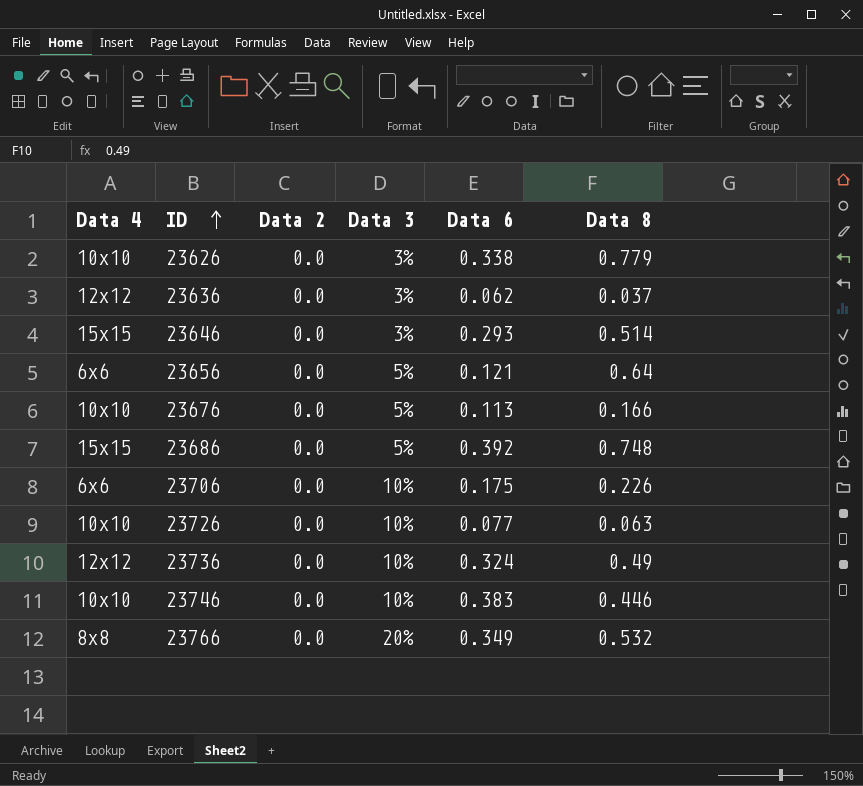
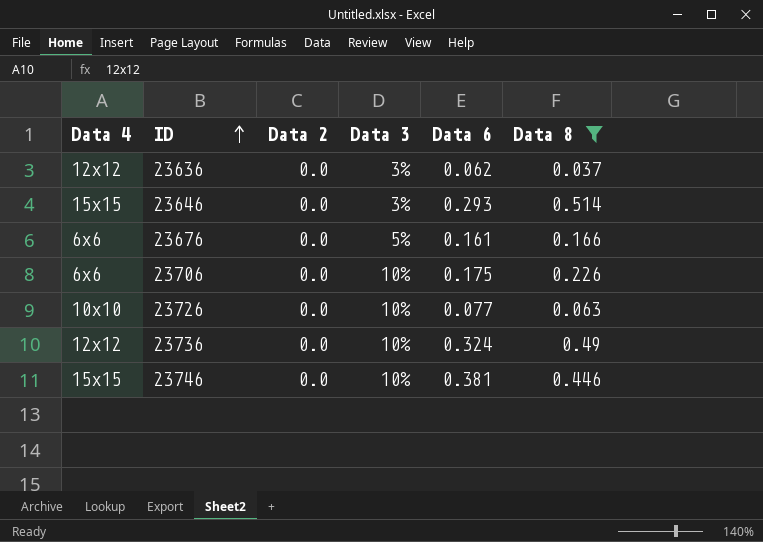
filter: none -> Data 8 <= 0.514
23676 | Data 4: 10x10 -> 6x6
23676 | Data 6: 0.113 -> 0.161
23746 | Data 4: 10x10 -> 15x15
23746 | Data 6: 0.383 -> 0.381

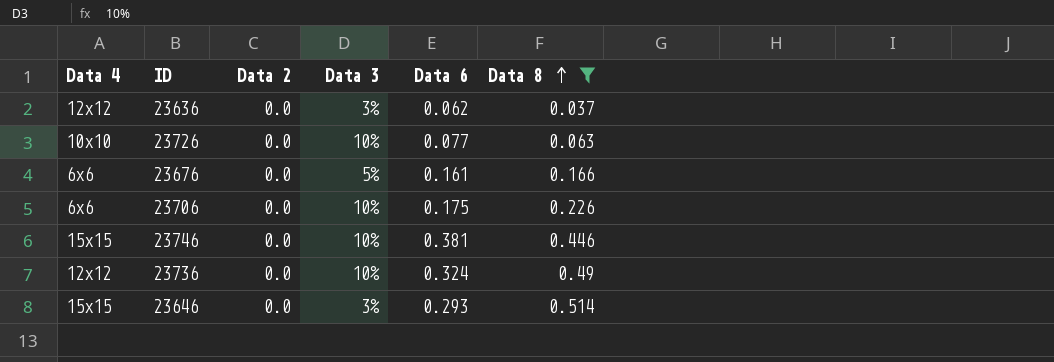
row order: ID ascending -> Data 8 ascending

